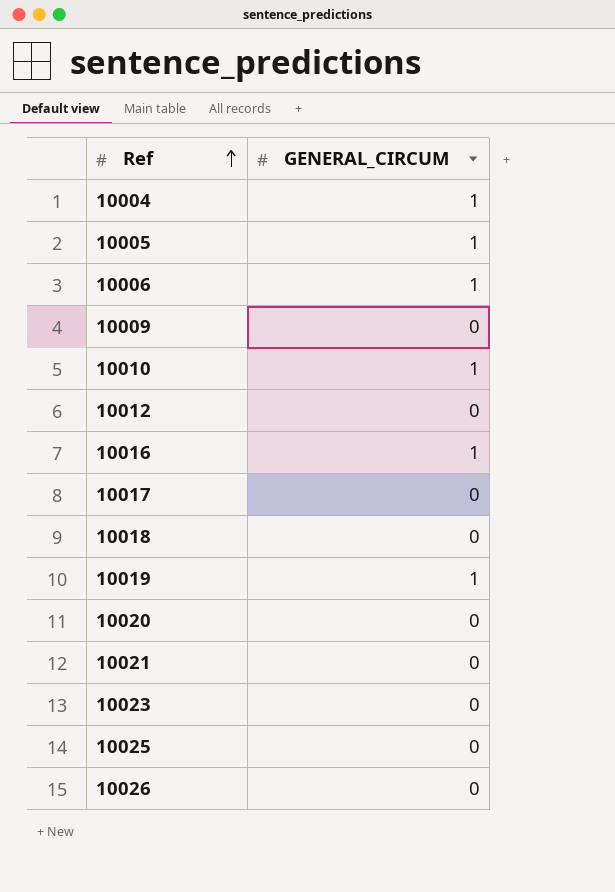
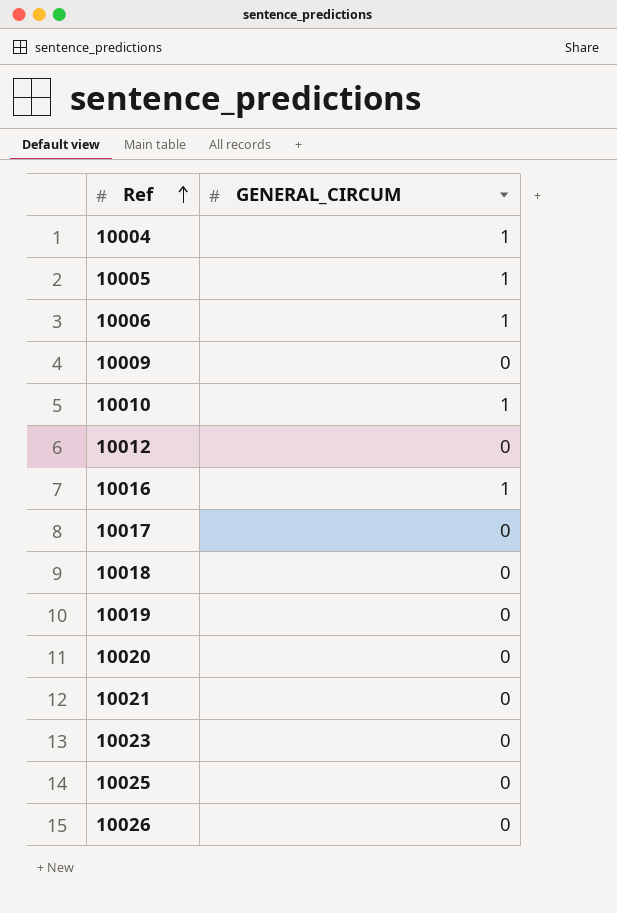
10019 | GENERAL_CIRCUM: 1 -> 0

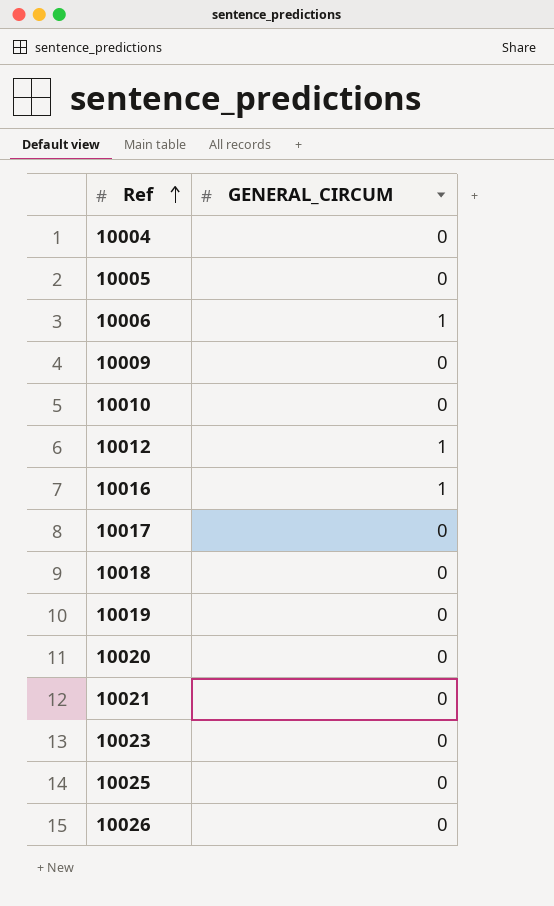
10004 | GENERAL_CIRCUM: 1 -> 0
10005 | GENERAL_CIRCUM: 1 -> 0
10010 | GENERAL_CIRCUM: 1 -> 0
10012 | GENERAL_CIRCUM: 0 -> 1

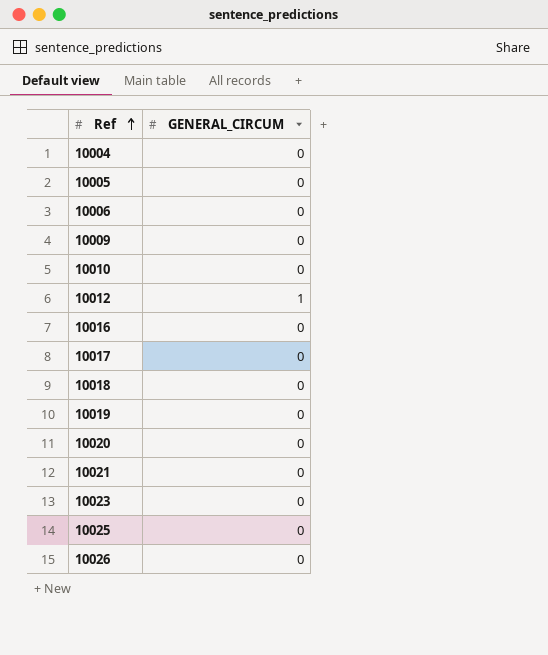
10006 | GENERAL_CIRCUM: 1 -> 0
10016 | GENERAL_CIRCUM: 1 -> 0

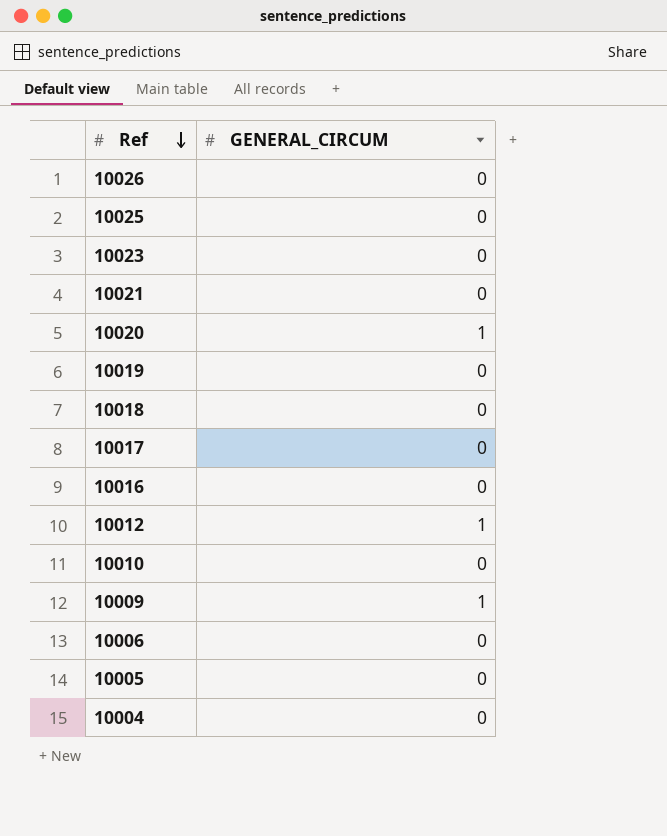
row order: Ref ascending -> Ref descending
10020 | GENERAL_CIRCUM: 0 -> 1
10009 | GENERAL_CIRCUM: 0 -> 1

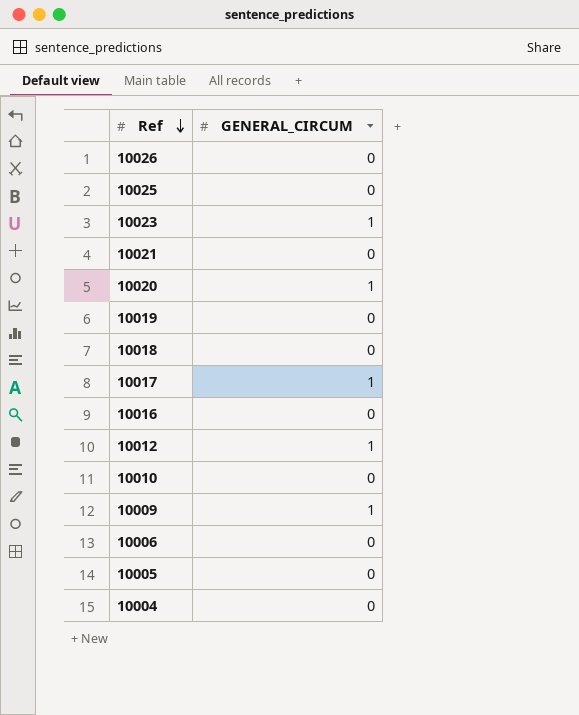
10023 | GENERAL_CIRCUM: 0 -> 1
10017 | GENERAL_CIRCUM: 0 -> 1

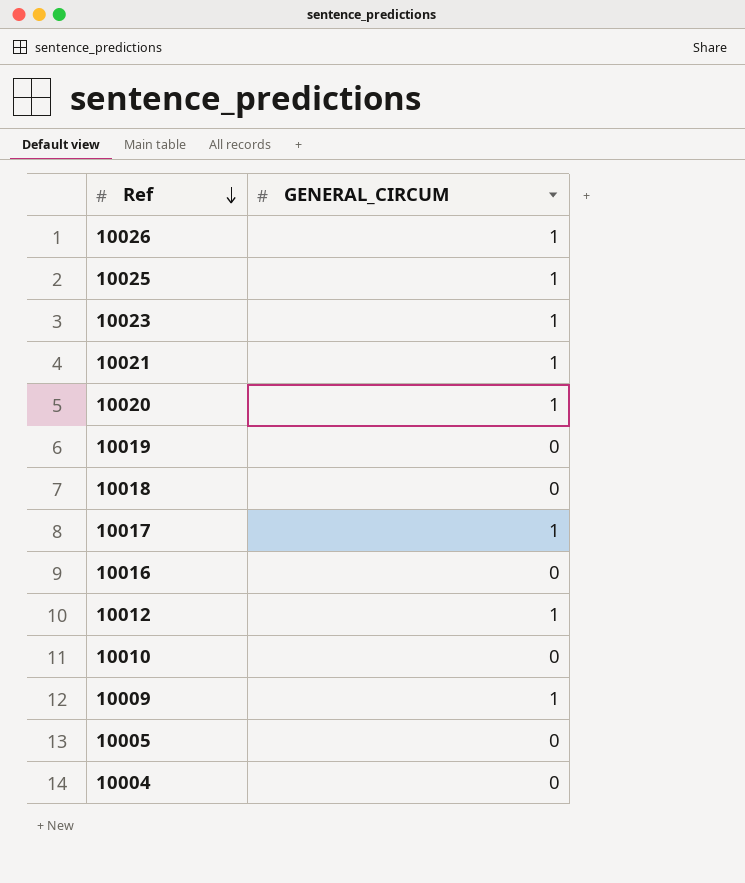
row 10006: 0 -> none
10026 | GENERAL_CIRCUM: 0 -> 1
10025 | GENERAL_CIRCUM: 0 -> 1
10021 | GENERAL_CIRCUM: 0 -> 1

